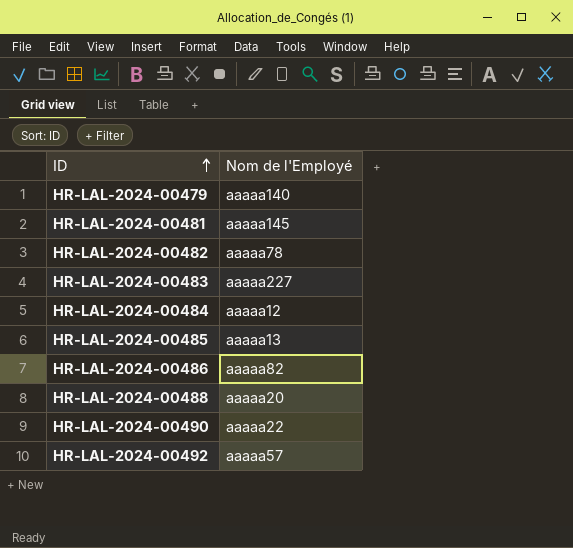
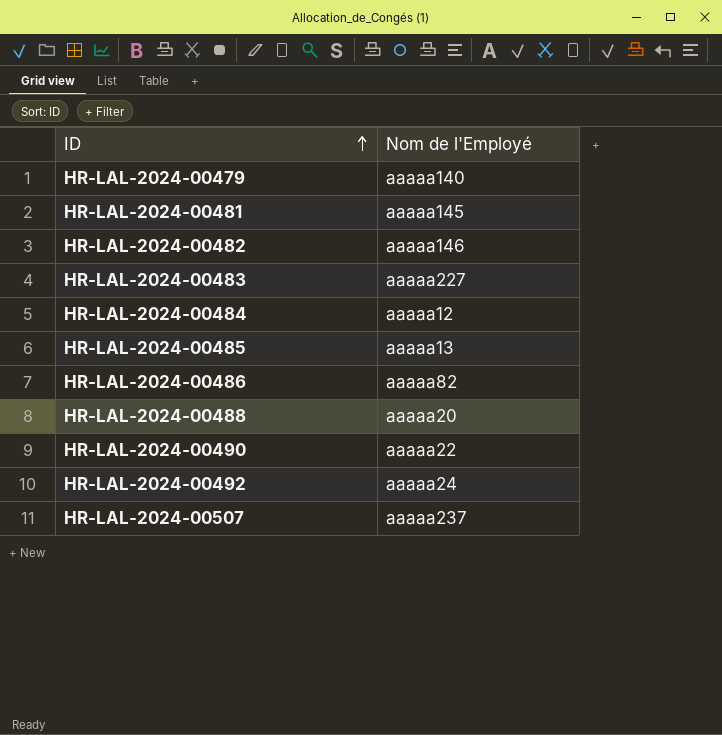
HR-LAL-2024-00482 | Nom de l'Employé: aaaaa78 -> aaaaa146
HR-LAL-2024-00492 | Nom de l'Employé: aaaaa57 -> aaaaa24
row HR-LAL-2024-00507: none -> aaaaa237

